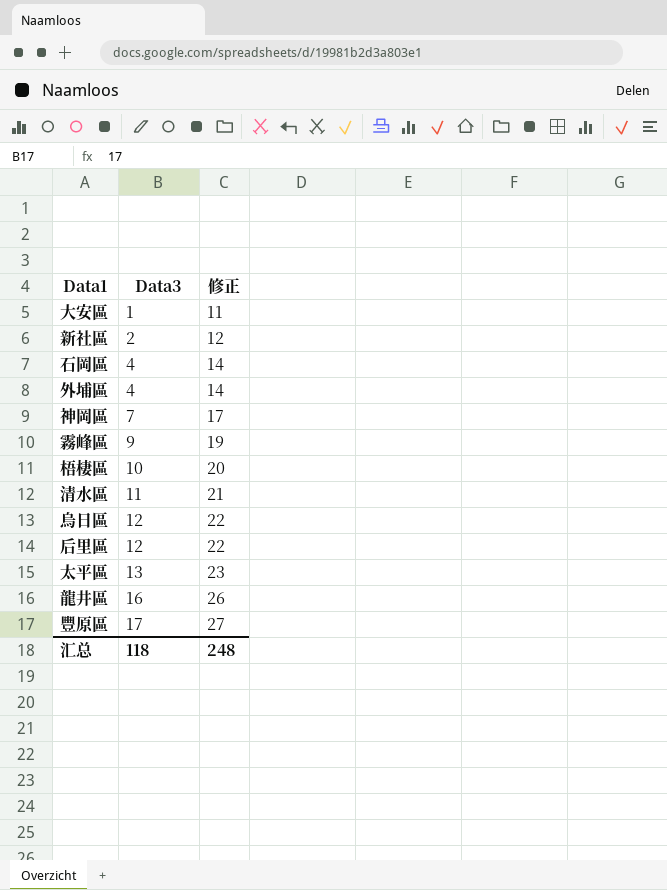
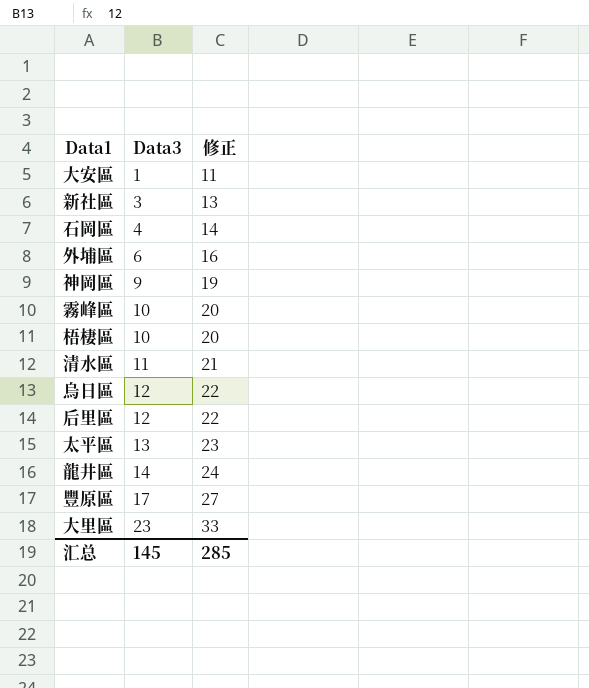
新社區 | Data3: 2 -> 3
新社區 | 修正: 12 -> 13
外埔區 | Data3: 4 -> 6
外埔區 | 修正: 14 -> 16
神岡區 | Data3: 7 -> 9
神岡區 | 修正: 17 -> 19
霧峰區 | Data3: 9 -> 10
霧峰區 | 修正: 19 -> 20
龍井區 | Data3: 16 -> 14
龍井區 | 修正: 26 -> 24
row 大里區: none -> 23 | 33
汇总 | Data3: 118 -> 145
汇总 | 修正: 248 -> 285

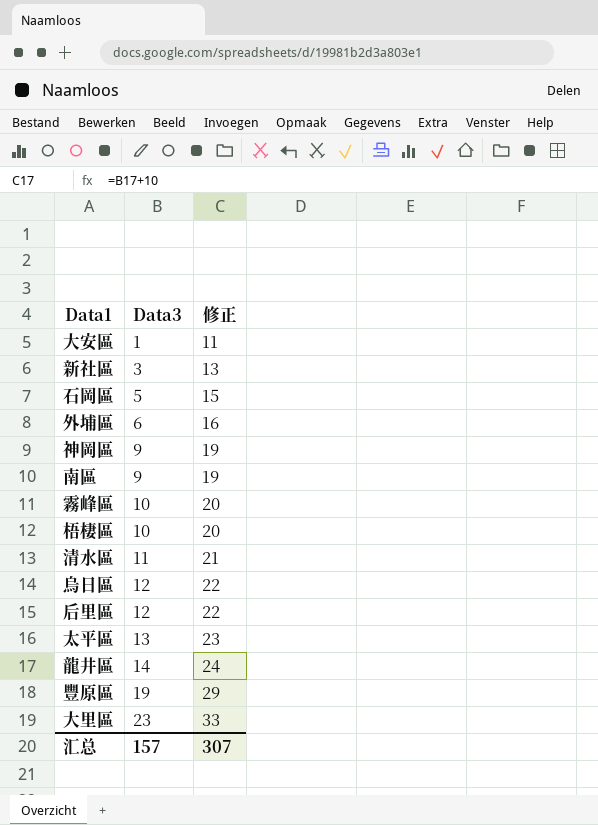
石岡區 | Data3: 4 -> 5
石岡區 | 修正: 14 -> 15
row 南區: none -> 9 | 19
豐原區 | Data3: 17 -> 19
豐原區 | 修正: 27 -> 29
汇总 | Data3: 145 -> 157
汇总 | 修正: 285 -> 307

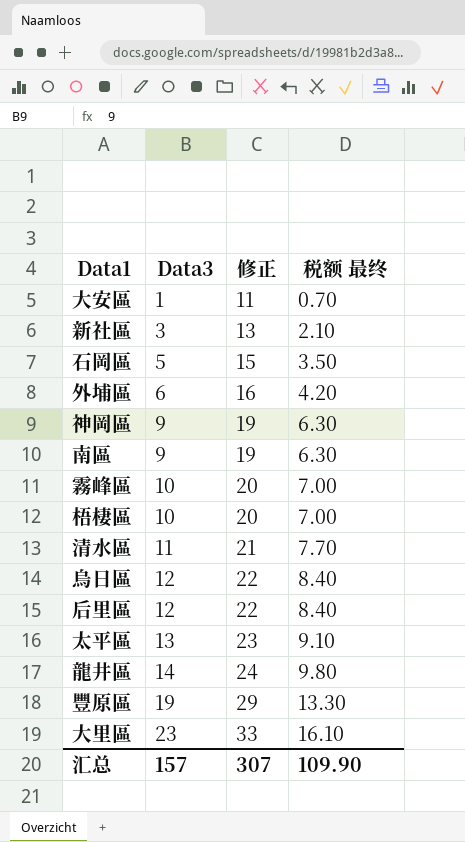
column 税额 最终 | formula: none -> [Data3] * 0.7

